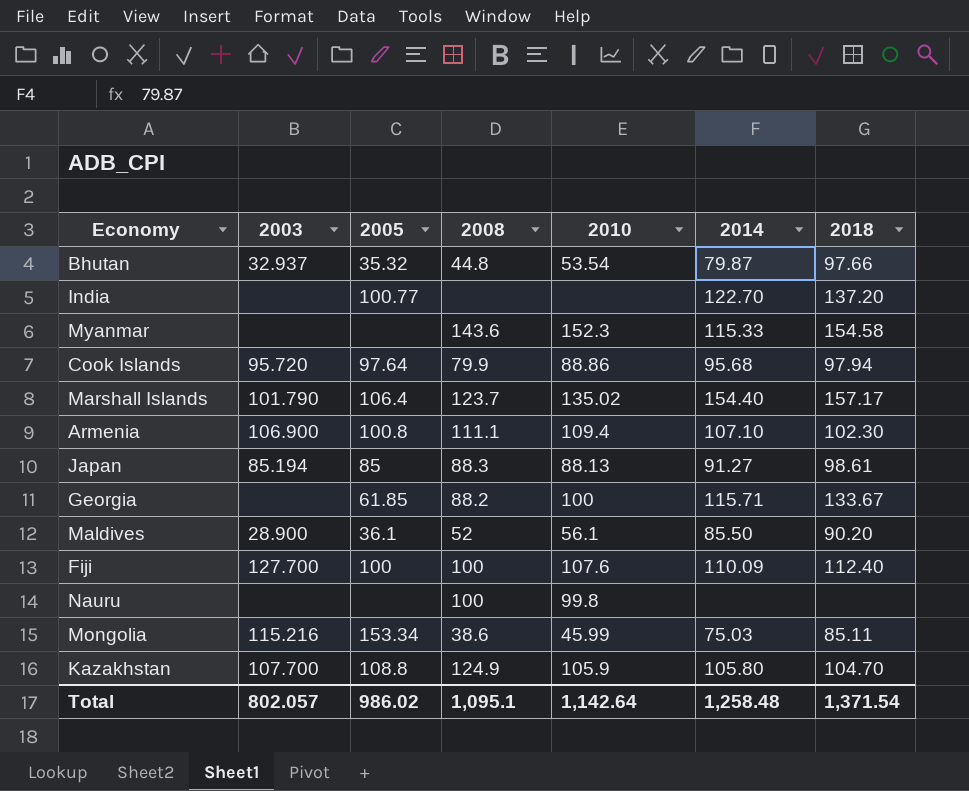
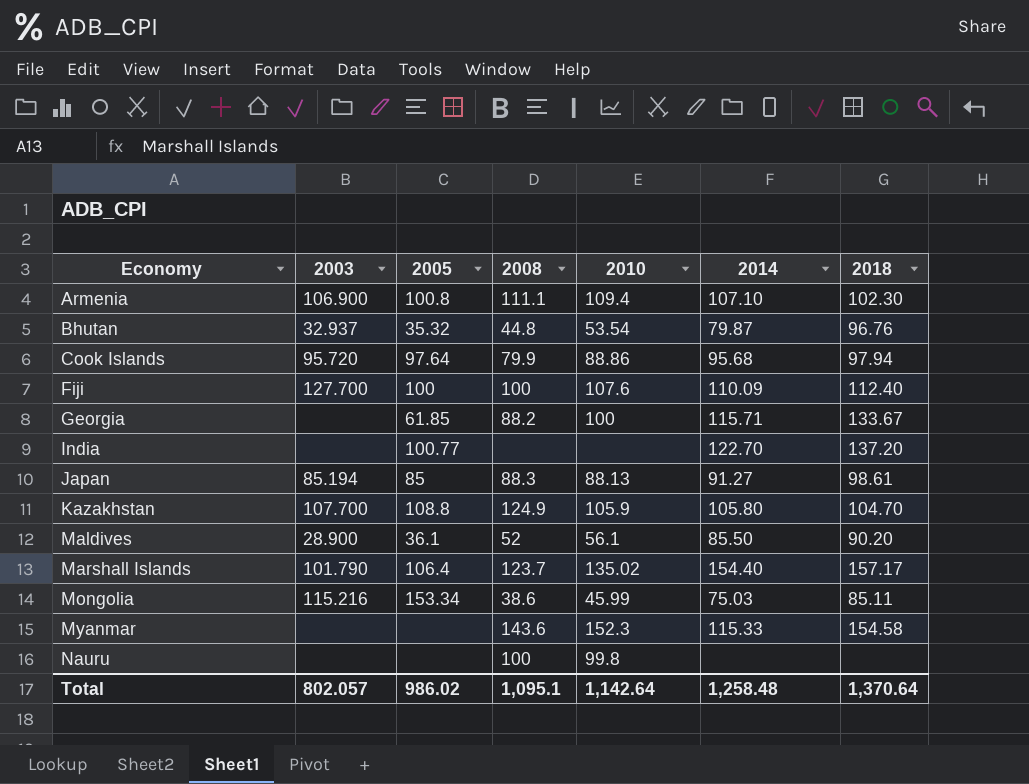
row order: none -> Economy ascending
Bhutan | 2018: 97.66 -> 96.76
Total | 2018: 1,371.54 -> 1,370.64

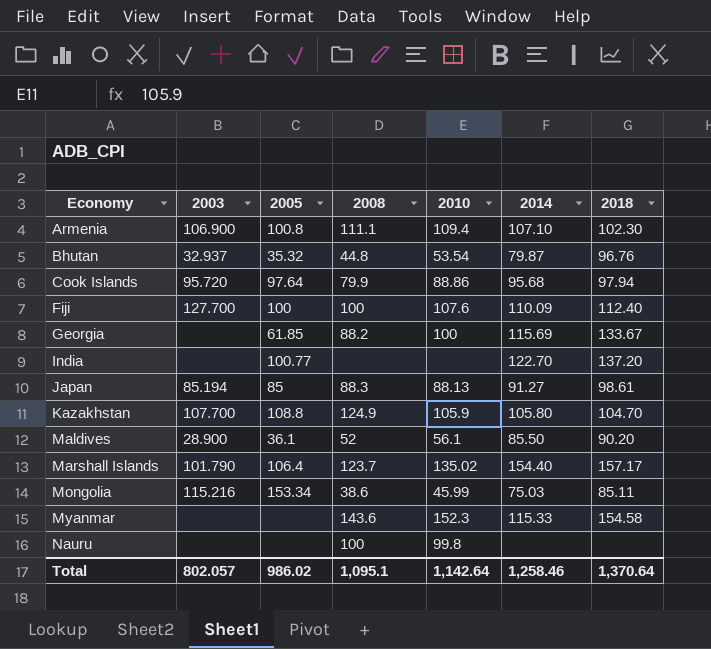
Georgia | 2014: 115.71 -> 115.69
Total | 2014: 1,258.48 -> 1,258.46

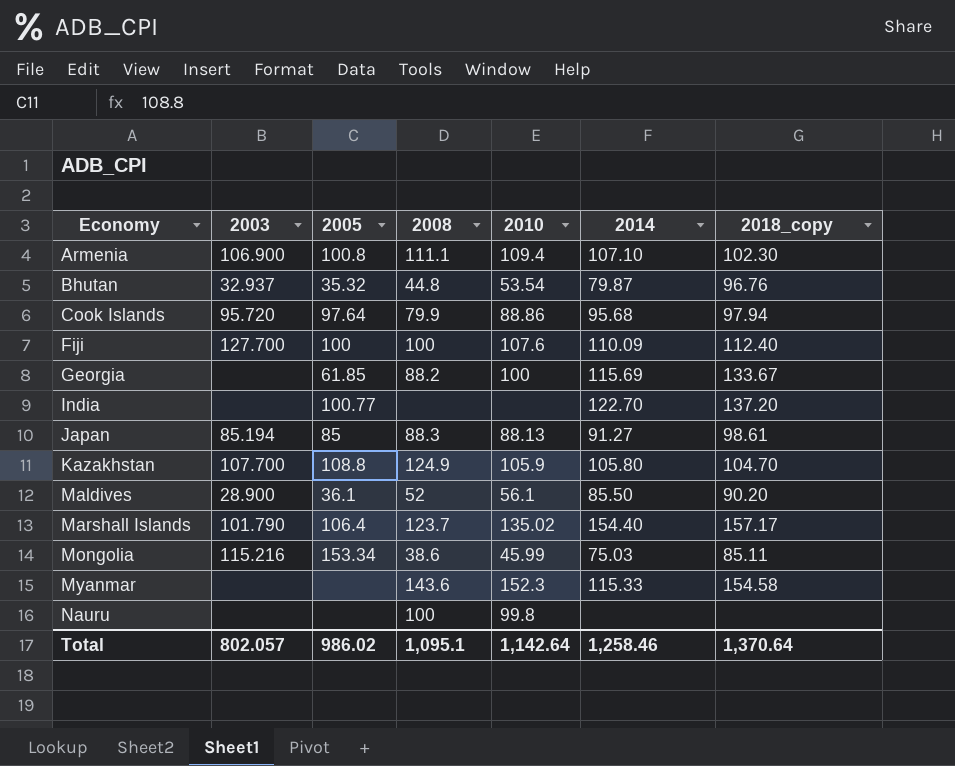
column name: 2018 -> 2018_copy

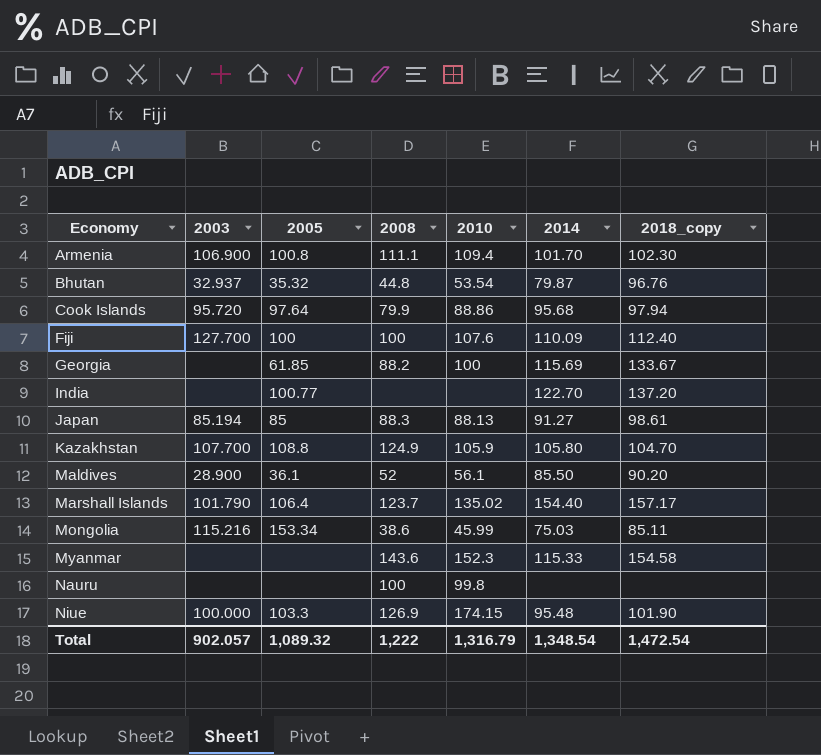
Armenia | 2014: 107.10 -> 101.70
row Niue: none -> 100.000 | 103.3 | 126.9 | 174.15 | 95.48 | 101.90
Total | 2003: 802.057 -> 902.057
Total | 2005: 986.02 -> 1,089.32
Total | 2008: 1,095.1 -> 1,222
Total | 2010: 1,142.64 -> 1,316.79
Total | 2014: 1,258.46 -> 1,348.54
Total | 2018_copy: 1,370.64 -> 1,472.54

